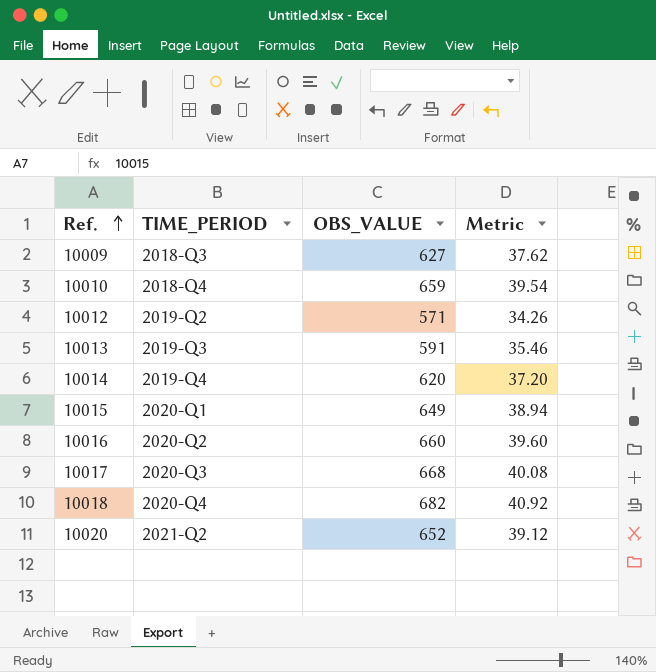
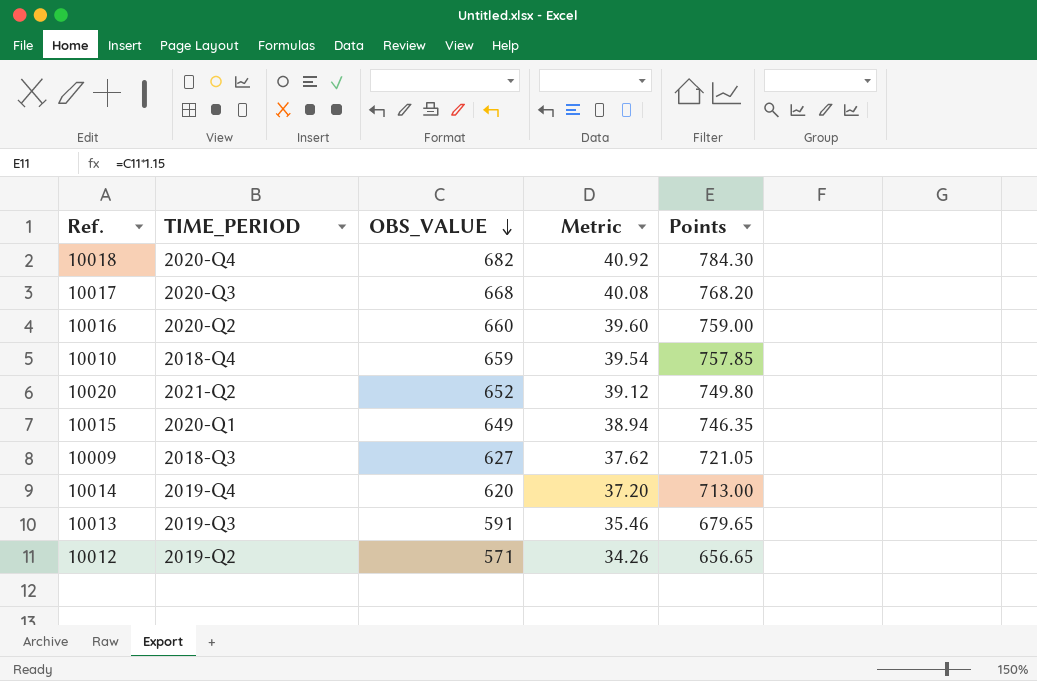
row order: Ref. ascending -> OBS_VALUE descending
column Points | formula: none -> [OBS_VALUE] * 1.15

